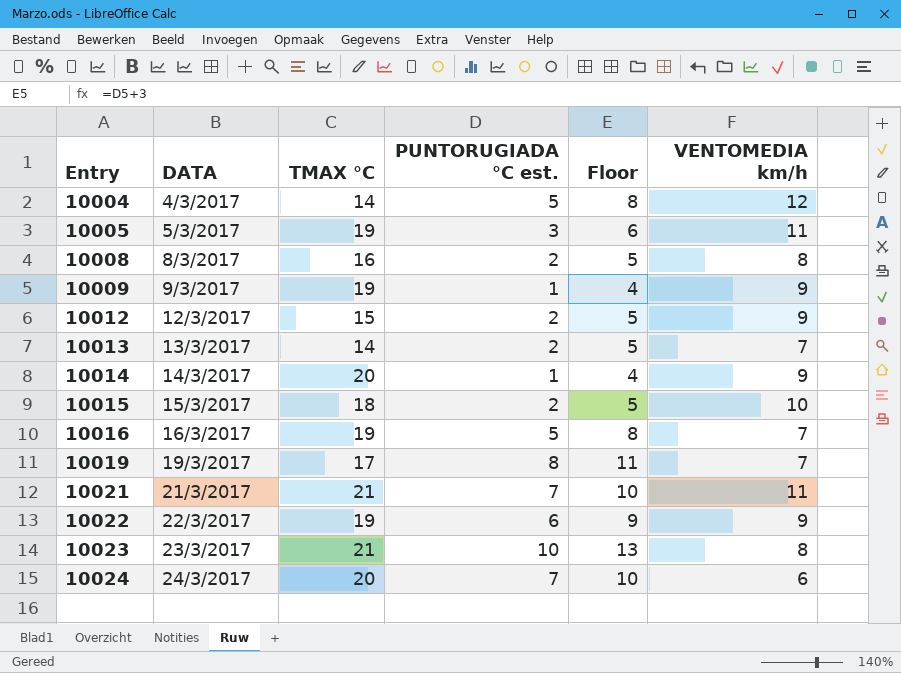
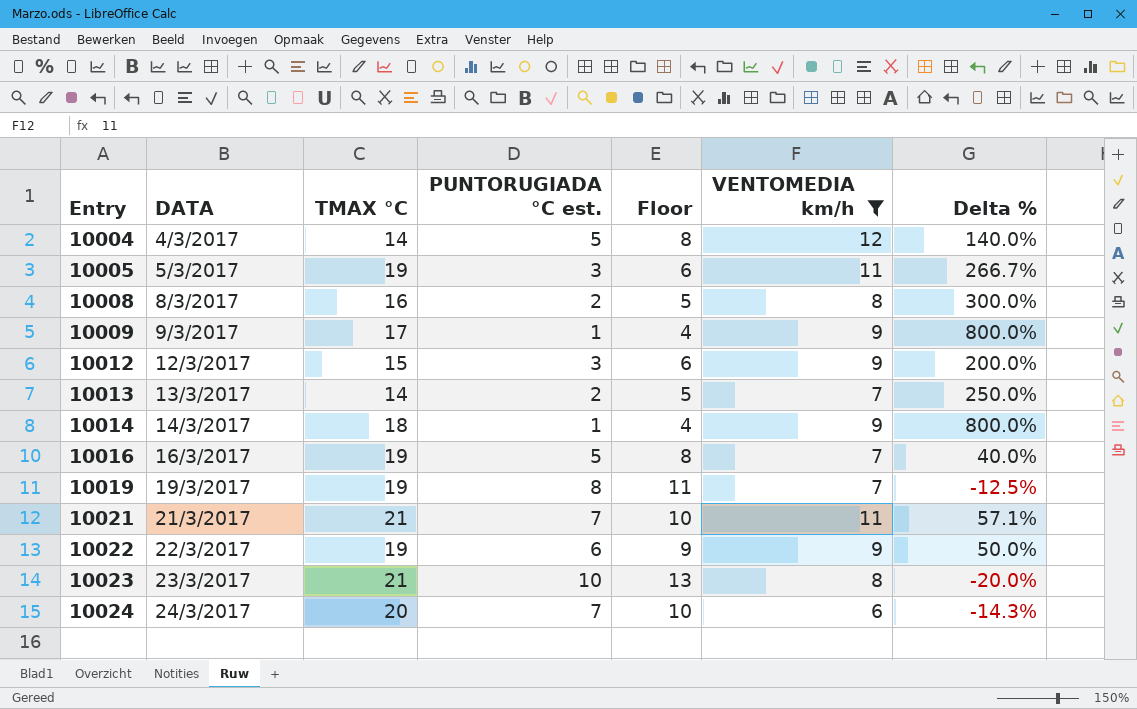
filter: none -> VENTOMEDIA km/h != 10
column Delta % | formula: none -> ([VENTOMEDIA km/h] - [PUNTORUGIADA °C est.]) / [PUNTORUGIADA °C est.]
10009 | TMAX °C: 19 -> 17
10012 | PUNTORUGIADA °C est.: 2 -> 3
10012 | Floor: 5 -> 6
10014 | TMAX °C: 20 -> 18
10019 | TMAX °C: 17 -> 19

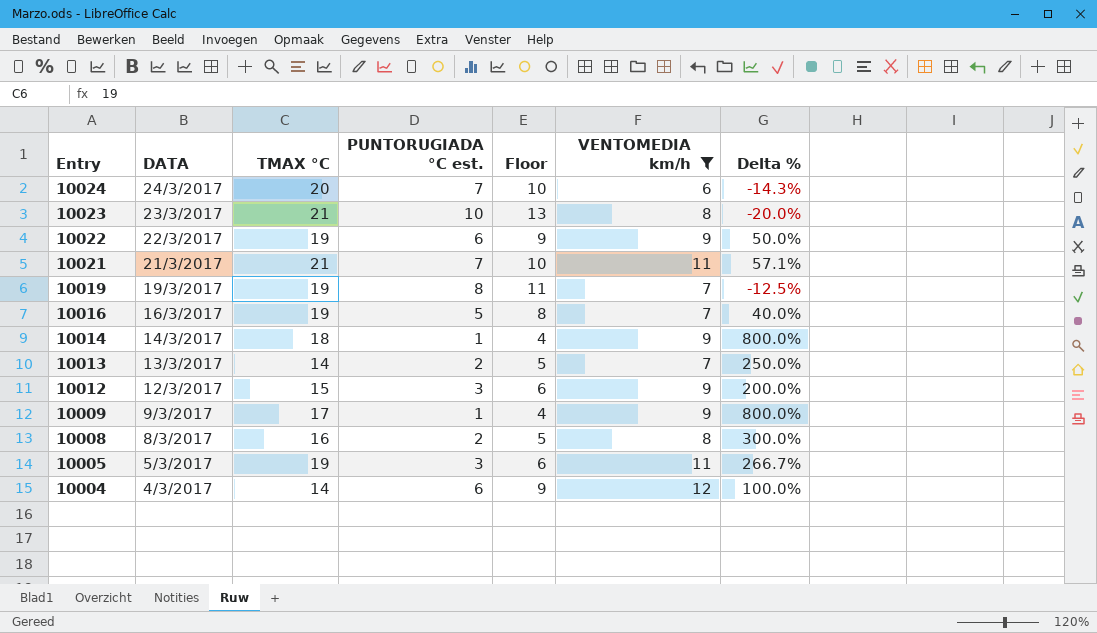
row order: Entry ascending -> Entry descending
10004 | PUNTORUGIADA °C est.: 5 -> 6
10004 | Floor: 8 -> 9
10004 | Delta %: 140.0% -> 100.0%

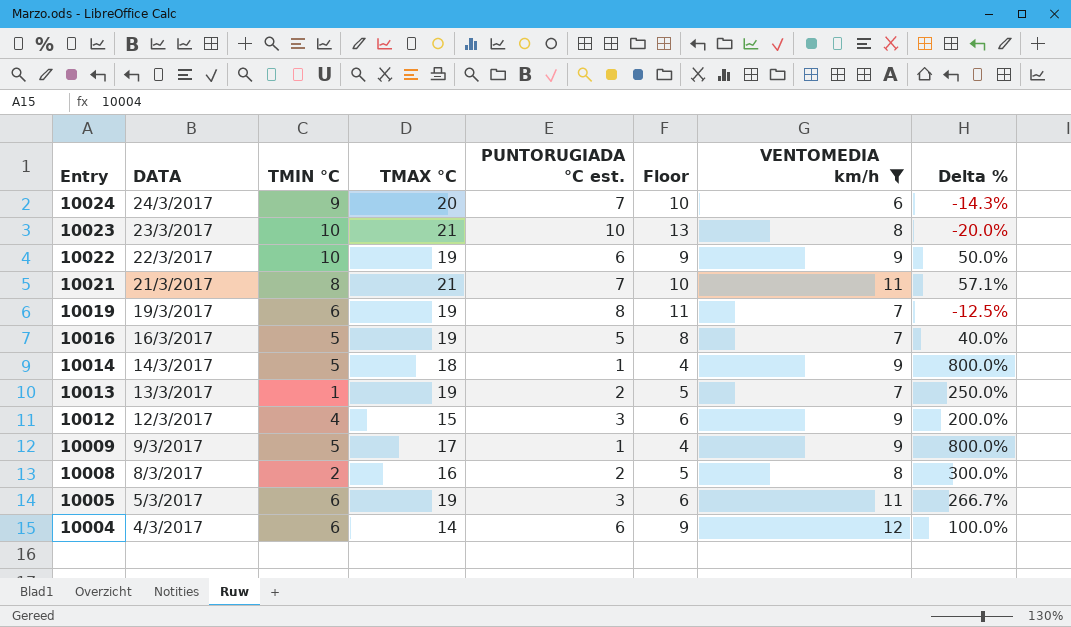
column TMIN °C | position: none -> 3
10013 | TMAX °C: 14 -> 19

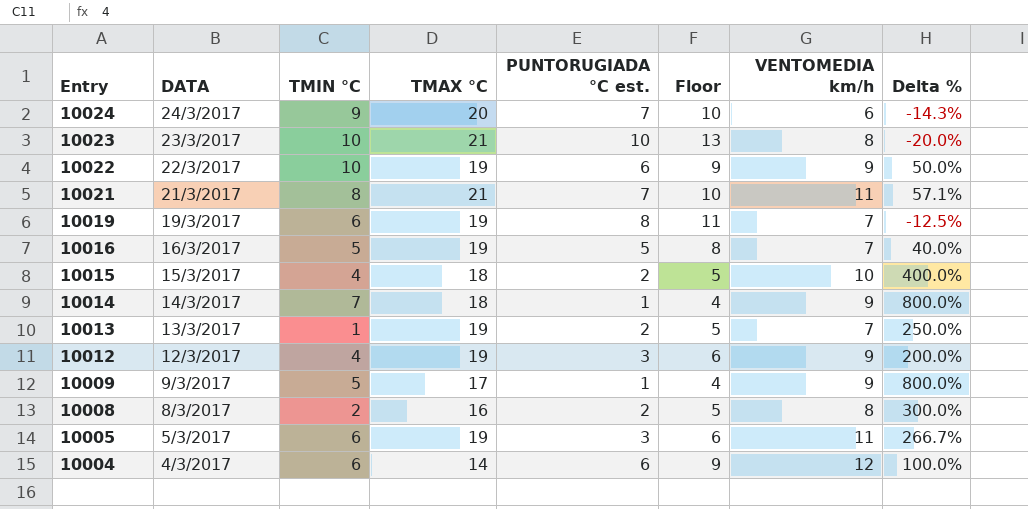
filter: VENTOMEDIA km/h != 10 -> none
10014 | TMIN °C: 5 -> 7
10012 | TMAX °C: 15 -> 19

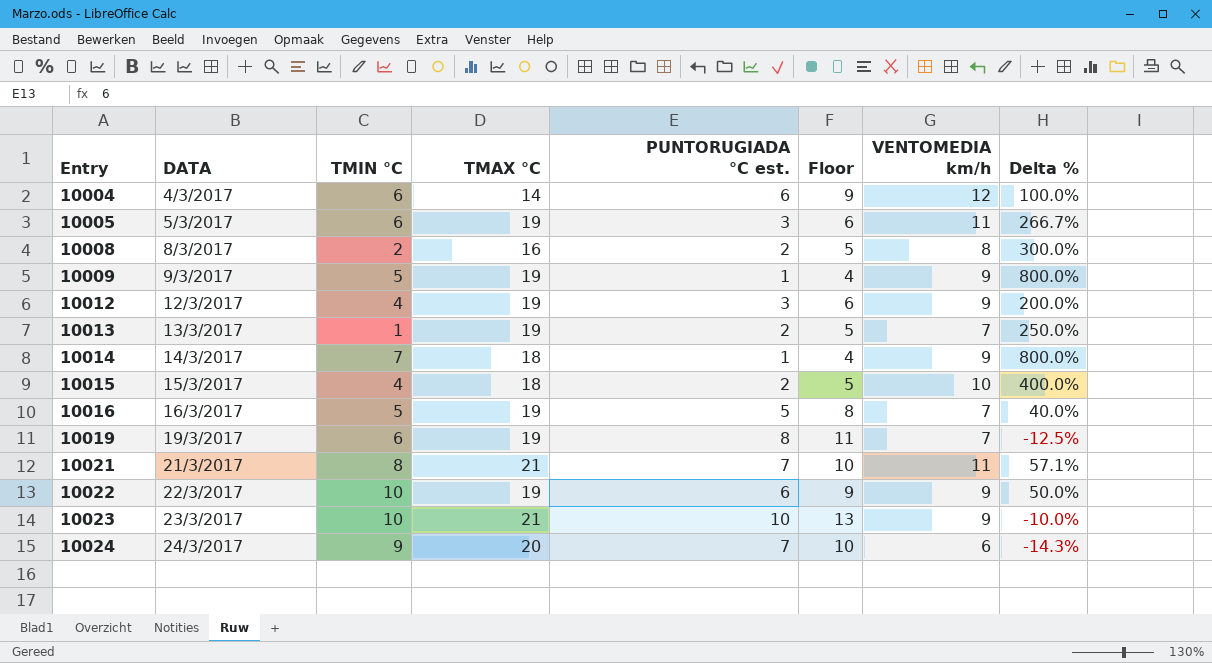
row order: Entry descending -> Entry ascending
10009 | TMAX °C: 17 -> 19
10023 | VENTOMEDIA km/h: 8 -> 9
10023 | Delta %: -20.0% -> -10.0%

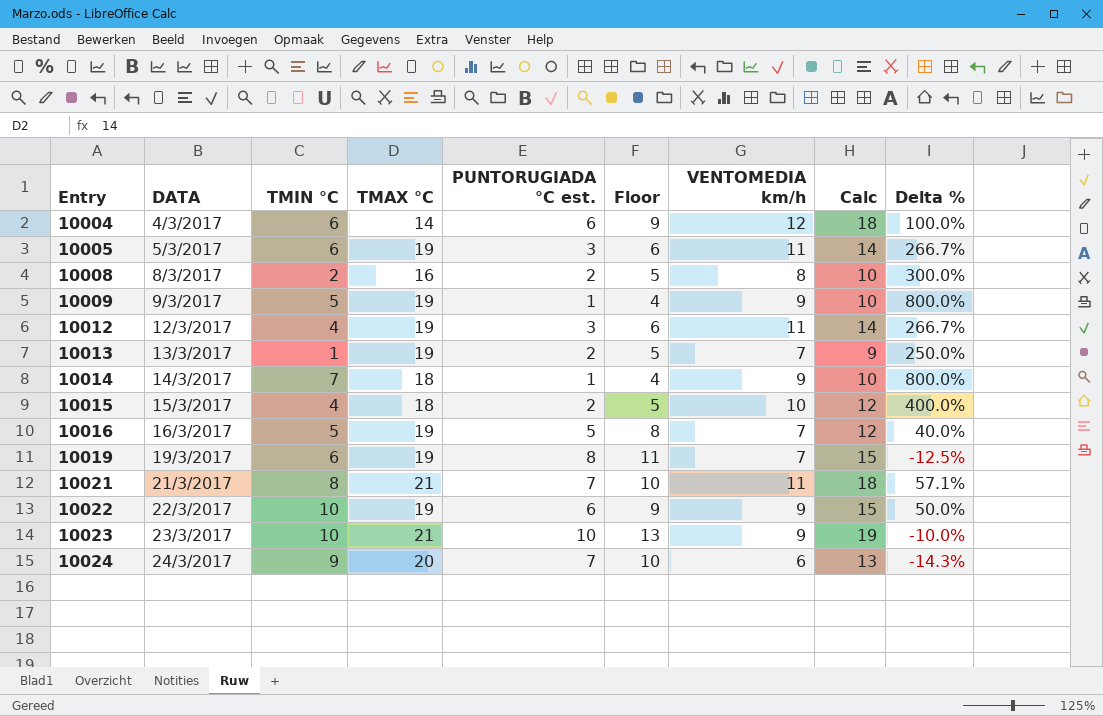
column Calc | formula: none -> [PUNTORUGIADA °C est.] + [VENTOMEDIA km/h]
10012 | VENTOMEDIA km/h: 9 -> 11
10012 | Delta %: 200.0% -> 266.7%

